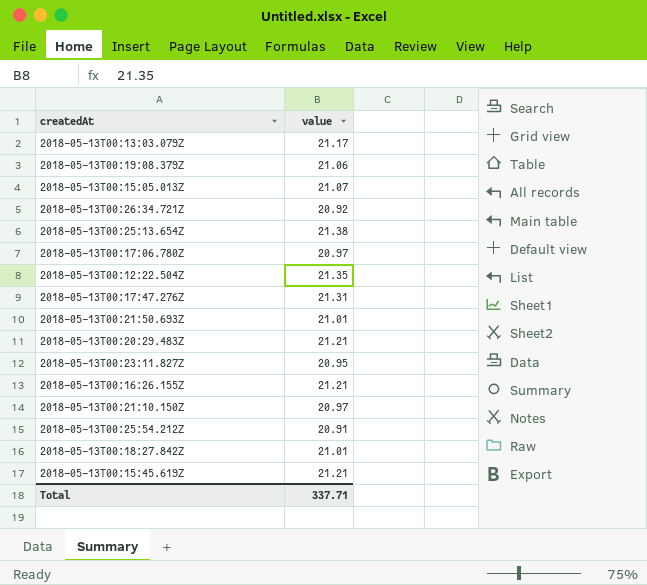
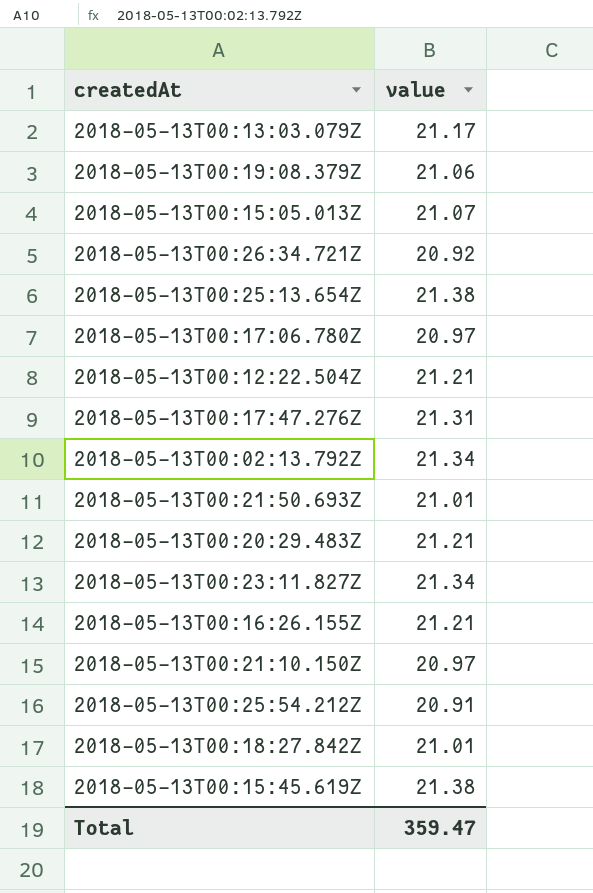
2018-05-13T00:12:22.504Z | value: 21.35 -> 21.21
row 2018-05-13T00:02:13.792Z: none -> 21.34
2018-05-13T00:23:11.827Z | value: 20.95 -> 21.34
2018-05-13T00:15:45.619Z | value: 21.21 -> 21.38
Total | value: 337.71 -> 359.47

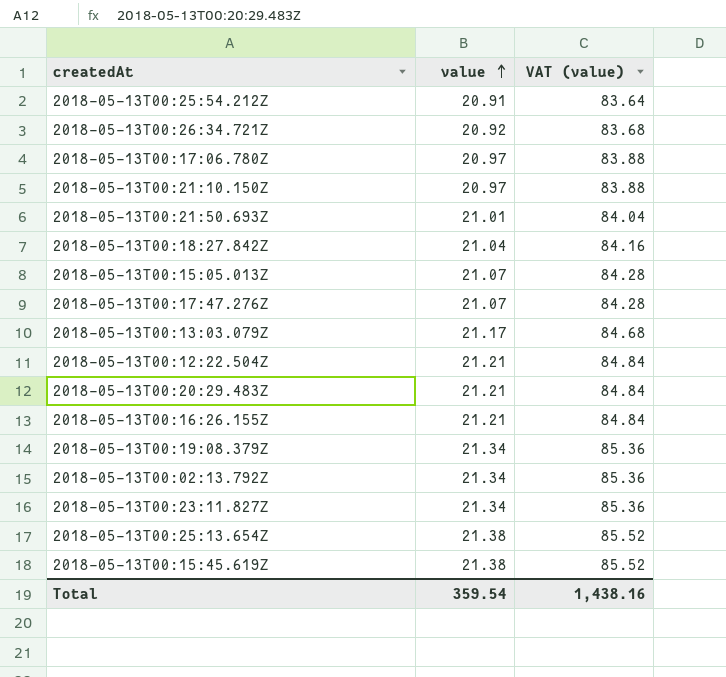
row order: none -> value ascending
column VAT (value) | formula: none -> [value] * 4
2018-05-13T00:18:27.842Z | value: 21.01 -> 21.04
2018-05-13T00:17:47.276Z | value: 21.31 -> 21.07
2018-05-13T00:19:08.379Z | value: 21.06 -> 21.34
Total | value: 359.47 -> 359.54

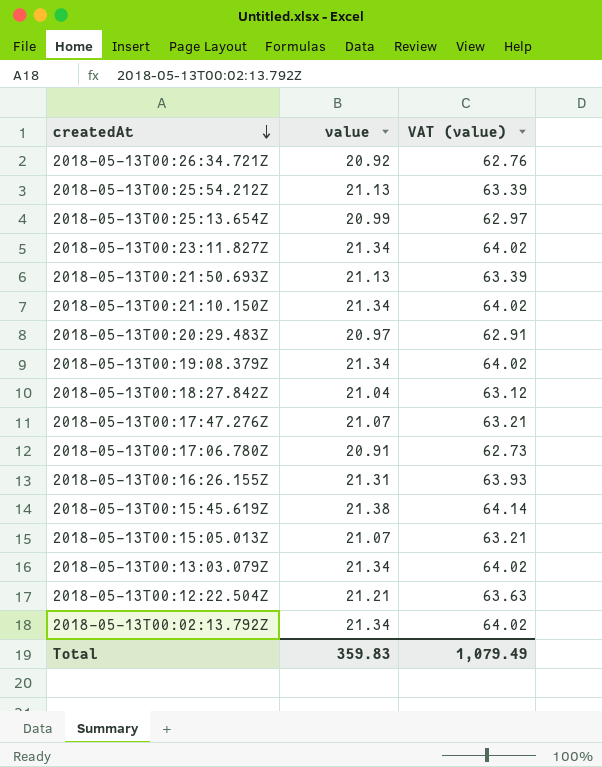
row order: value ascending -> createdAt descending
column VAT (value) | formula: [value] * 4 -> [value] * 3
2018-05-13T00:25:54.212Z | value: 20.91 -> 21.13
2018-05-13T00:25:13.654Z | value: 21.38 -> 20.99
2018-05-13T00:21:50.693Z | value: 21.01 -> 21.13
2018-05-13T00:21:10.150Z | value: 20.97 -> 21.34
2018-05-13T00:20:29.483Z | value: 21.21 -> 20.97
2018-05-13T00:17:06.780Z | value: 20.97 -> 20.91
2018-05-13T00:16:26.155Z | value: 21.21 -> 21.31
2018-05-13T00:13:03.079Z | value: 21.17 -> 21.34
Total | value: 359.54 -> 359.83
Total | VAT (value): 1,438.16 -> 1,079.49

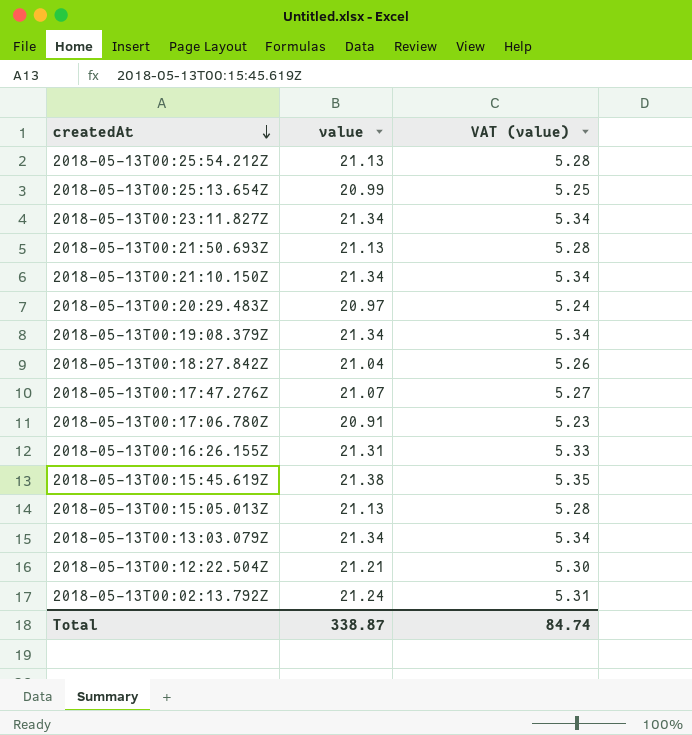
column VAT (value) | formula: [value] * 3 -> [value] * 0.25
row 2018-05-13T00:26:34.721Z: 20.92 | 62.76 -> none
2018-05-13T00:15:05.013Z | value: 21.07 -> 21.13
2018-05-13T00:02:13.792Z | value: 21.34 -> 21.24
Total | value: 359.83 -> 338.87
Total | VAT (value): 1,079.49 -> 84.74

